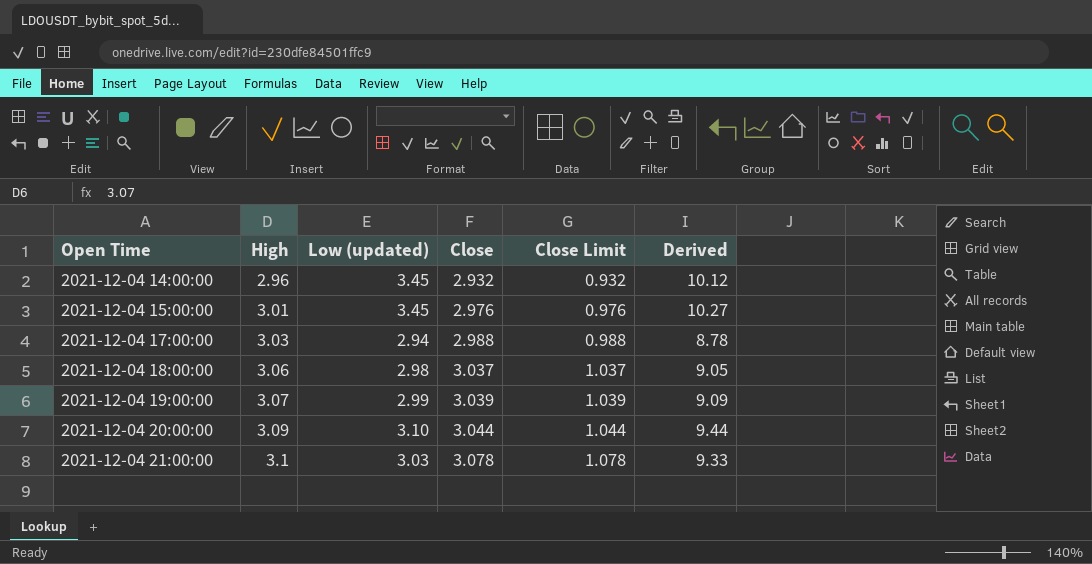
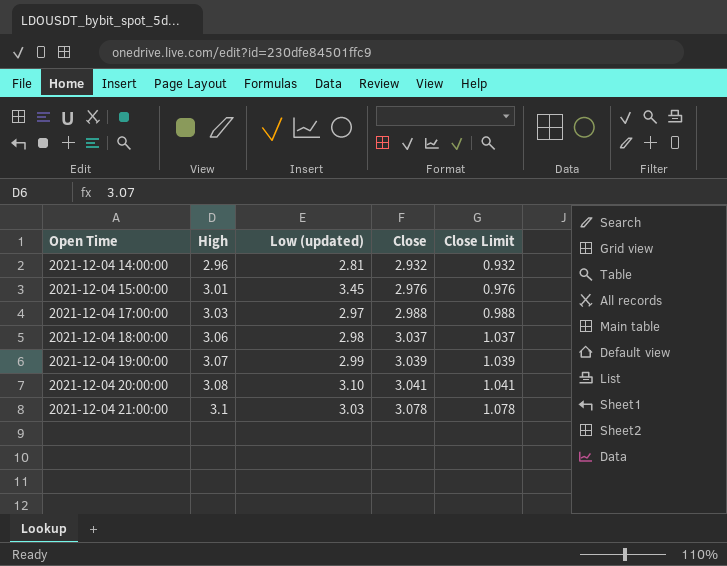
column Derived | formula: [Low (updated)] * [Close] -> none
2021-12-04 14:00:00 | Low (updated): 3.45 -> 2.81
2021-12-04 17:00:00 | Low (updated): 2.94 -> 2.97
2021-12-04 20:00:00 | High: 3.09 -> 3.08
2021-12-04 20:00:00 | Close: 3.044 -> 3.041
2021-12-04 20:00:00 | Close Limit: 1.044 -> 1.041

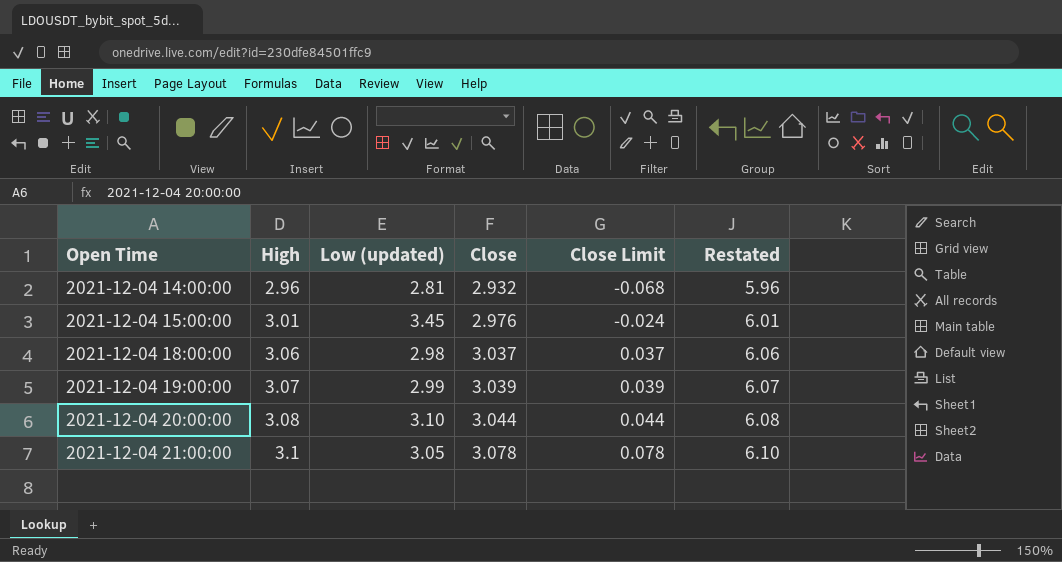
column Close Limit | formula: [Close] - 2 -> [Close] - 3
column Restated | formula: none -> [High] + 3
row 2021-12-04 17:00:00: 3.03 | 2.97 | 2.988 | 0.988 -> none
2021-12-04 20:00:00 | Close: 3.041 -> 3.044
2021-12-04 21:00:00 | Low (updated): 3.03 -> 3.05

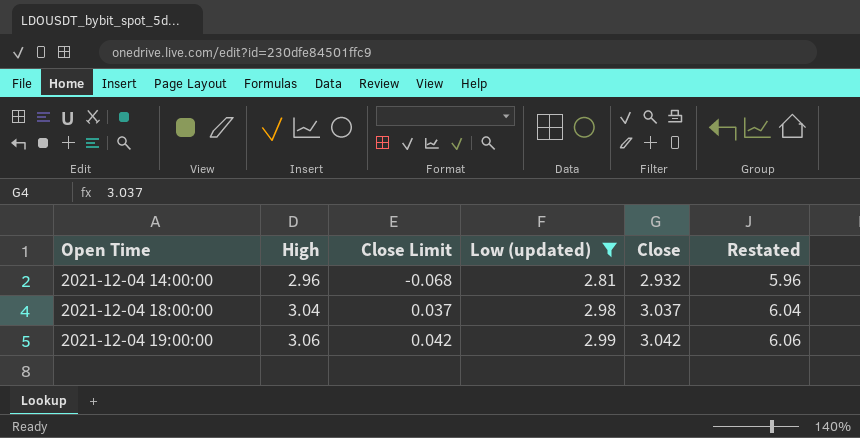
filter: none -> Low (updated) <= 2.99
column Close Limit | position: 5 -> 3
2021-12-04 18:00:00 | High: 3.06 -> 3.04
2021-12-04 18:00:00 | Restated: 6.06 -> 6.04
2021-12-04 19:00:00 | High: 3.07 -> 3.06
2021-12-04 19:00:00 | Close Limit: 0.039 -> 0.042
2021-12-04 19:00:00 | Close: 3.039 -> 3.042
2021-12-04 19:00:00 | Restated: 6.07 -> 6.06

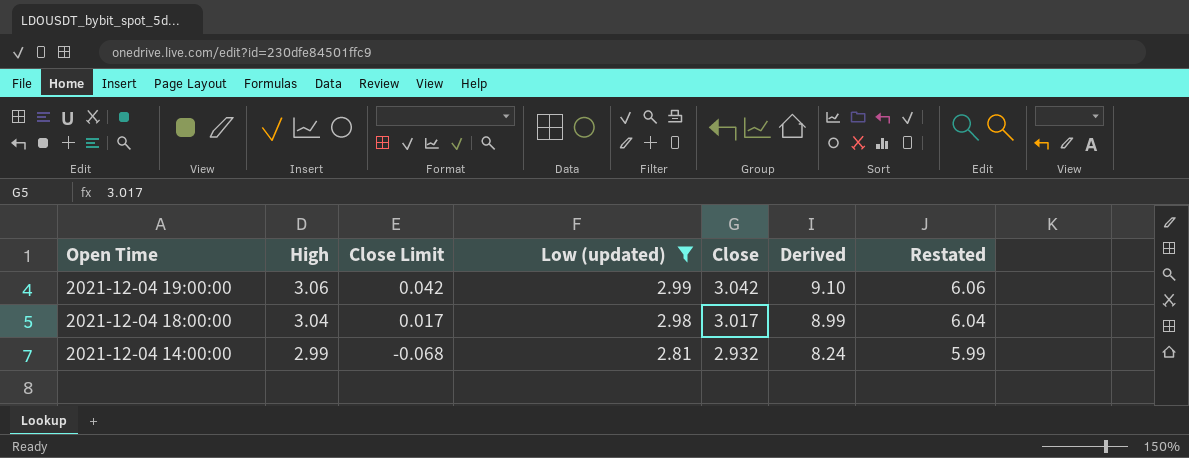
row order: Open Time ascending -> Open Time descending
column Derived | formula: none -> [Low (updated)] * [Close]
2021-12-04 18:00:00 | Close Limit: 0.037 -> 0.017
2021-12-04 18:00:00 | Close: 3.037 -> 3.017
2021-12-04 14:00:00 | High: 2.96 -> 2.99
2021-12-04 14:00:00 | Restated: 5.96 -> 5.99

